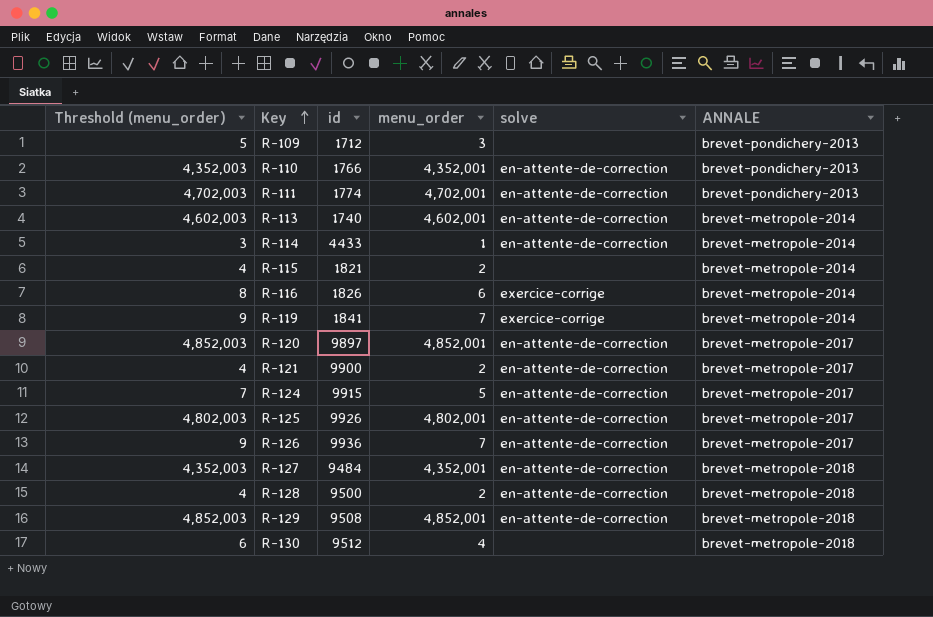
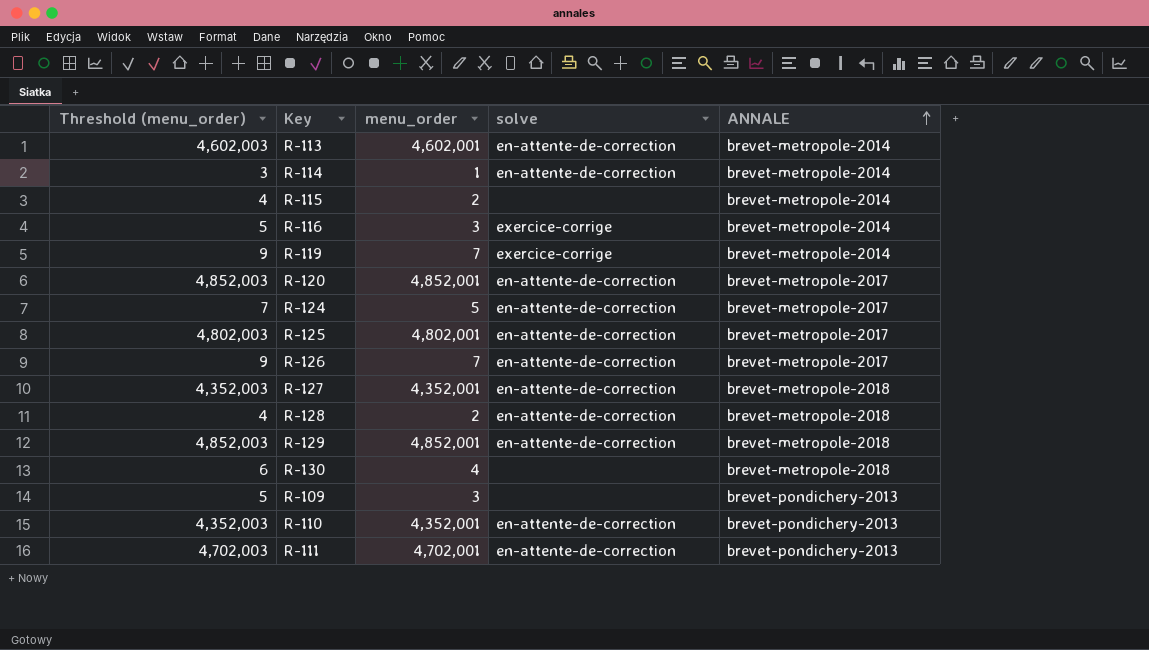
row order: Key ascending -> ANNALE ascending
column id | position: 3 -> none
row R-121: 4 | 9900 | 2 | en-attente-de-correction | brevet-metropole-2017 -> none
R-116 | Threshold (menu_order): 8 -> 5
R-116 | menu_order: 6 -> 3

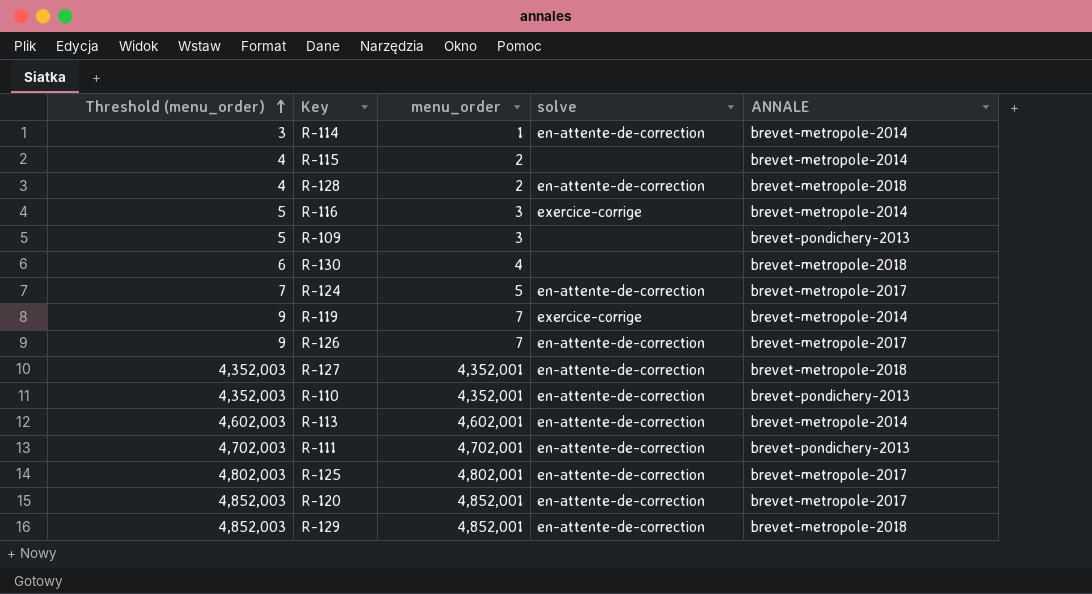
row order: ANNALE ascending -> Threshold (menu_order) ascending

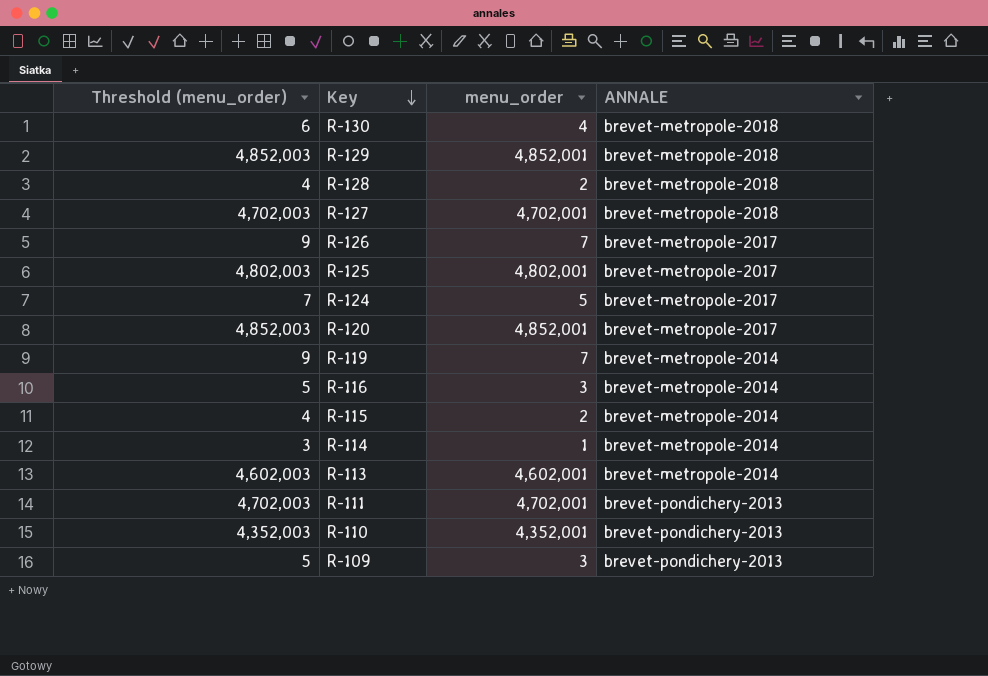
row order: Threshold (menu_order) ascending -> Key descending
column solve | position: 4 -> none
R-127 | Threshold (menu_order): 4,352,003 -> 4,702,003
R-127 | menu_order: 4,352,001 -> 4,702,001

